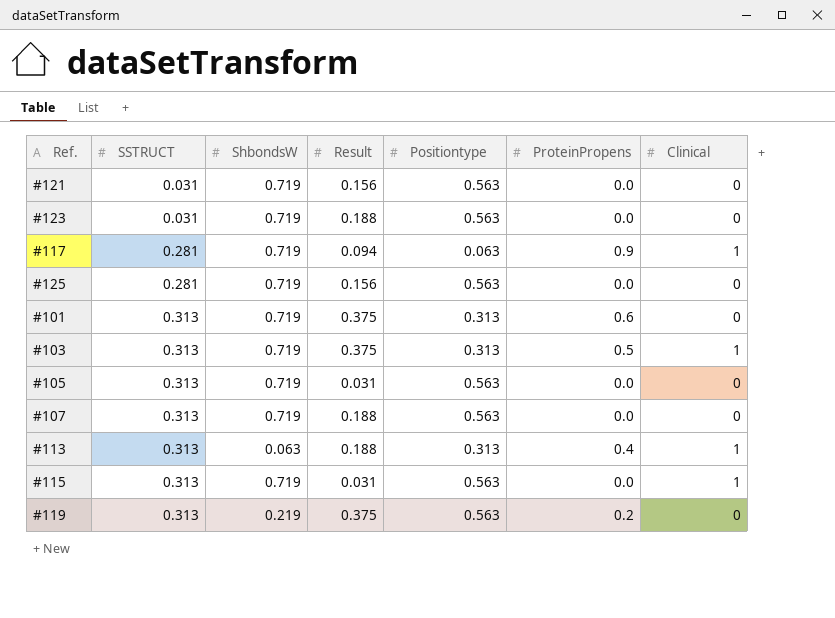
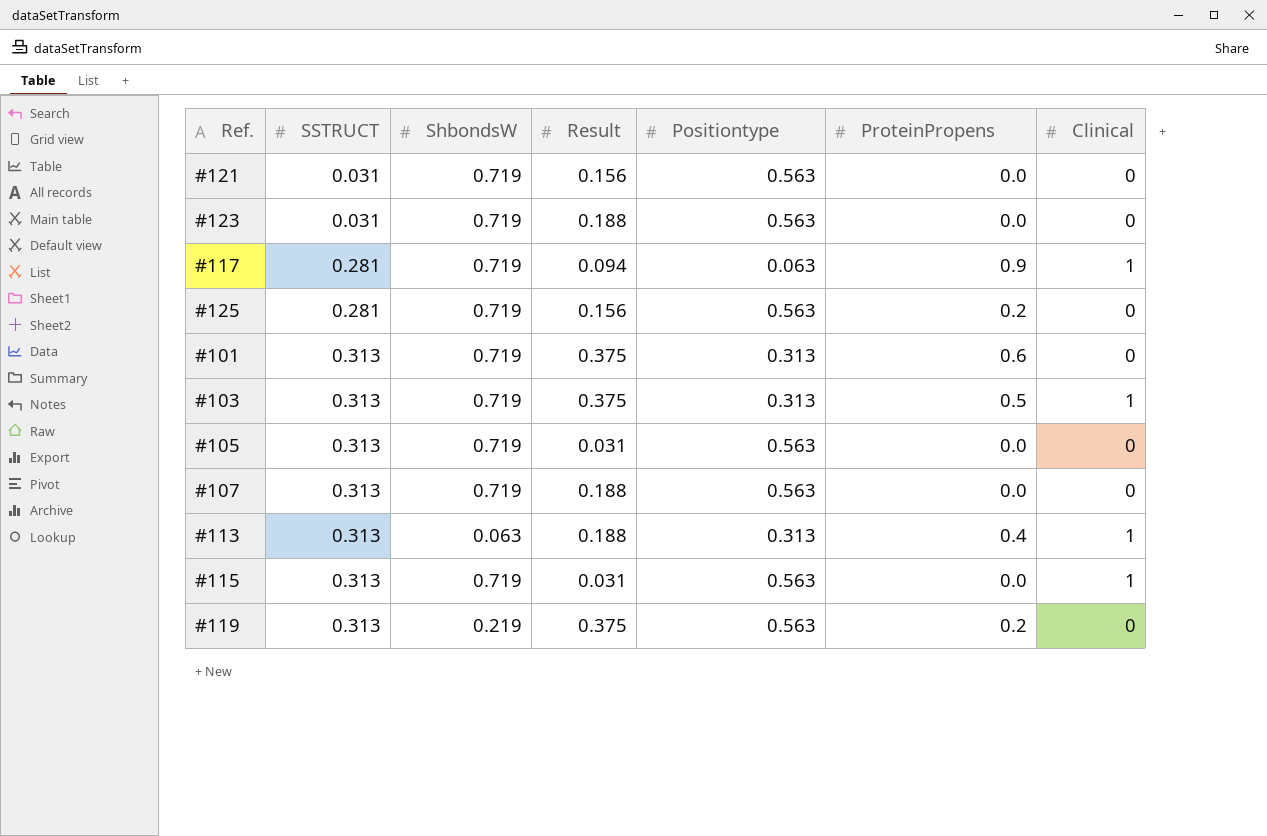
#125 | ProteinPropens: 0.0 -> 0.2

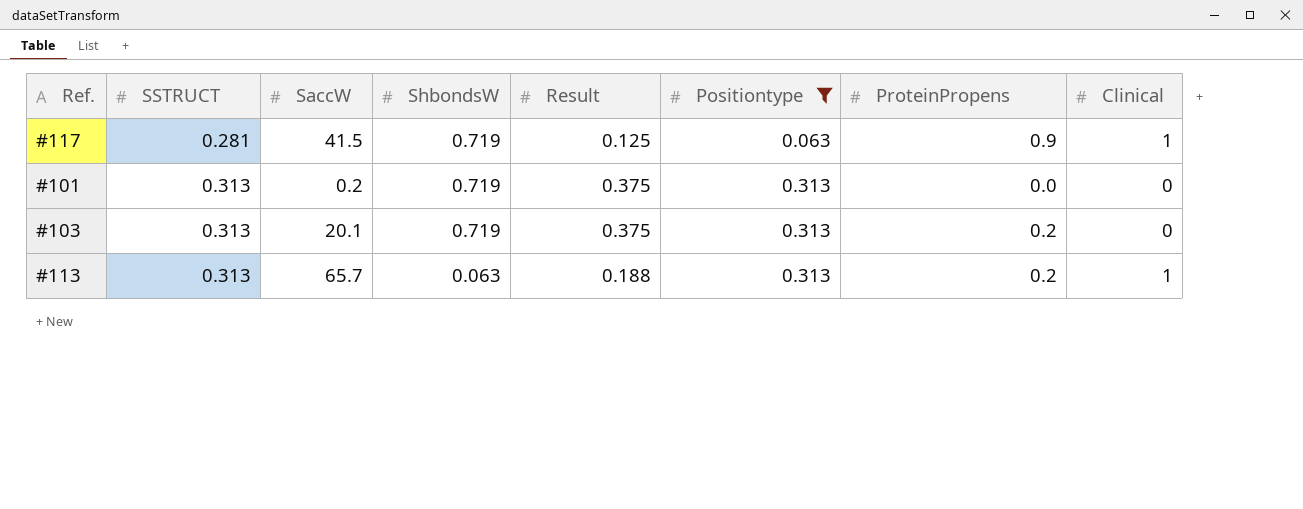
filter: none -> Positiontype != 0.563
column SaccW | position: none -> 3
#117 | Result: 0.094 -> 0.125
#101 | ProteinPropens: 0.6 -> 0.0
#103 | ProteinPropens: 0.5 -> 0.2
#103 | Clinical: 1 -> 0
#113 | ProteinPropens: 0.4 -> 0.2

